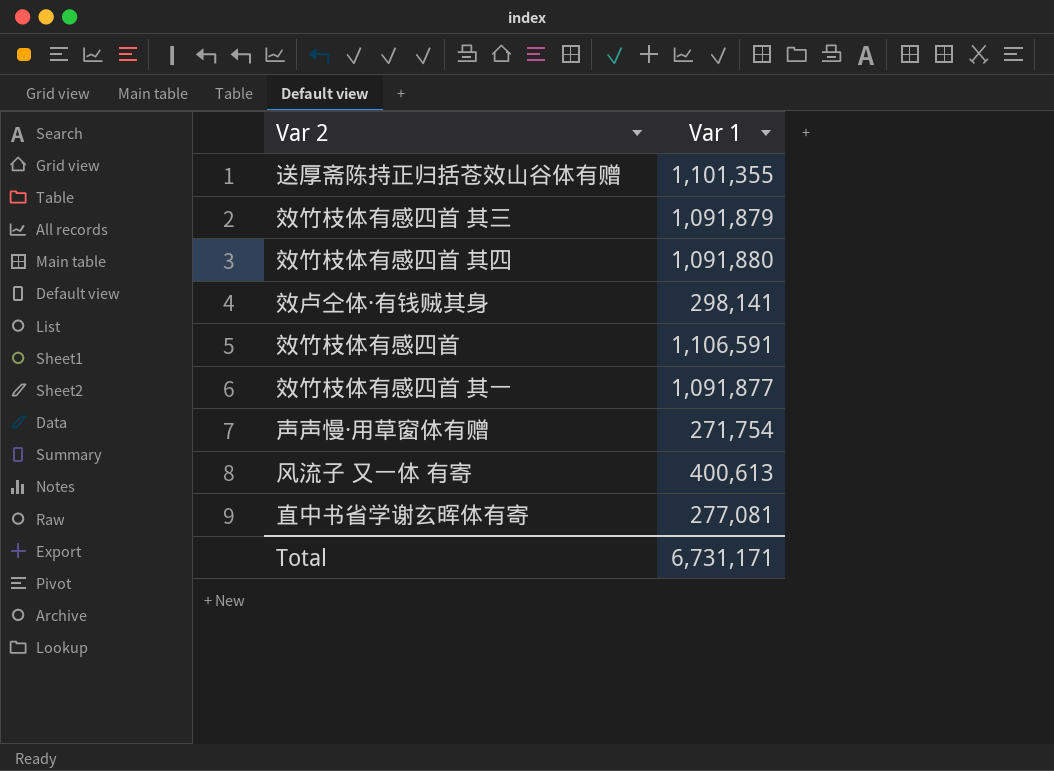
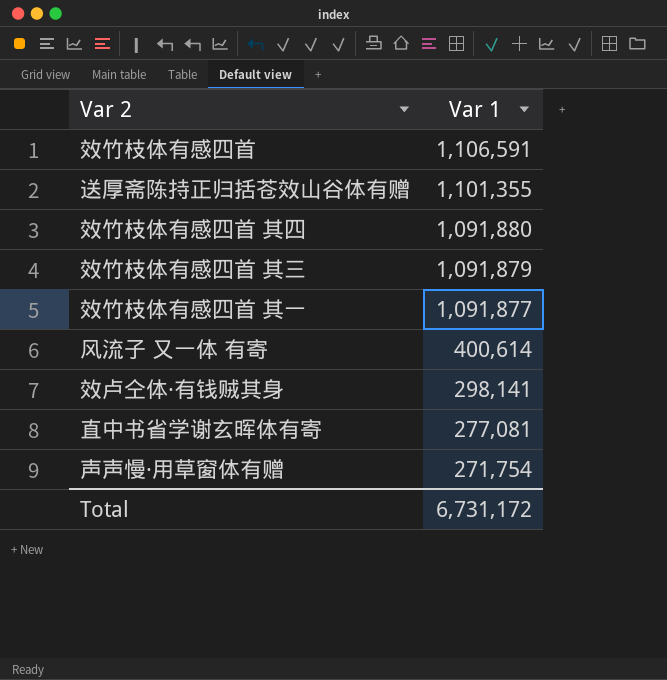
row order: none -> Var 1 descending
风流子 又一体 有寄 | Var 1: 400,613 -> 400,614
Total | Var 1: 6,731,171 -> 6,731,172

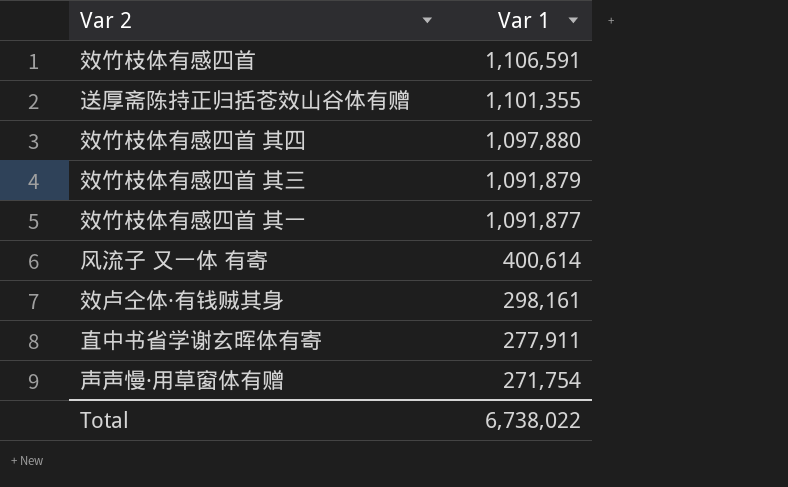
效竹枝体有感四首 其四 | Var 1: 1,091,880 -> 1,097,880
效卢仝体·有钱贼其身 | Var 1: 298,141 -> 298,161
直中书省学谢玄晖体有寄 | Var 1: 277,081 -> 277,911
Total | Var 1: 6,731,172 -> 6,738,022

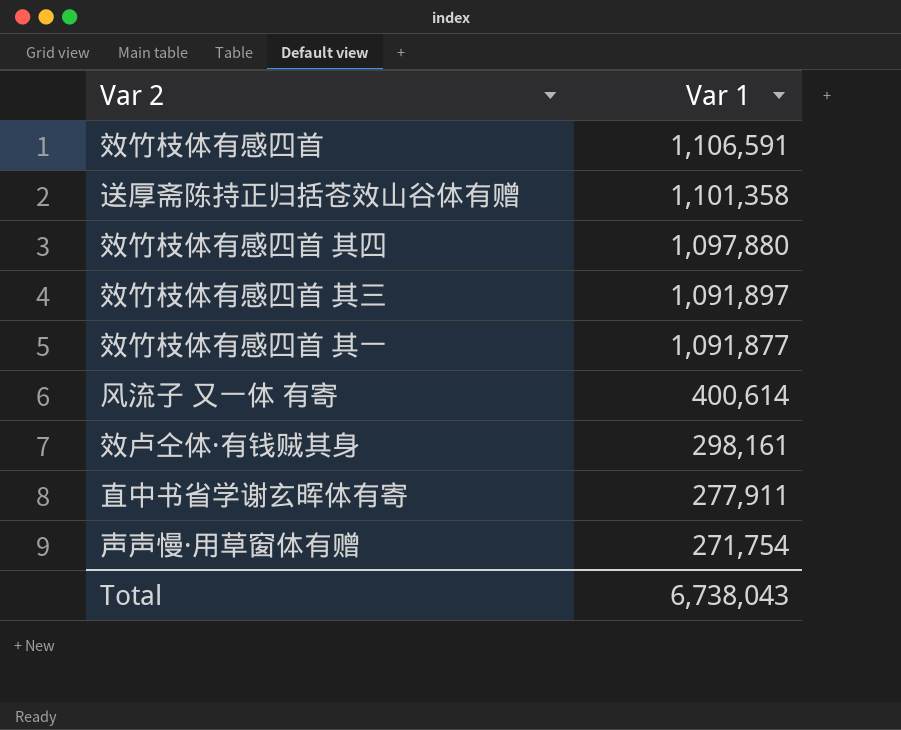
送厚斋陈持正归括苍效山谷体有赠 | Var 1: 1,101,355 -> 1,101,358
效竹枝体有感四首 其三 | Var 1: 1,091,879 -> 1,091,897
Total | Var 1: 6,738,022 -> 6,738,043

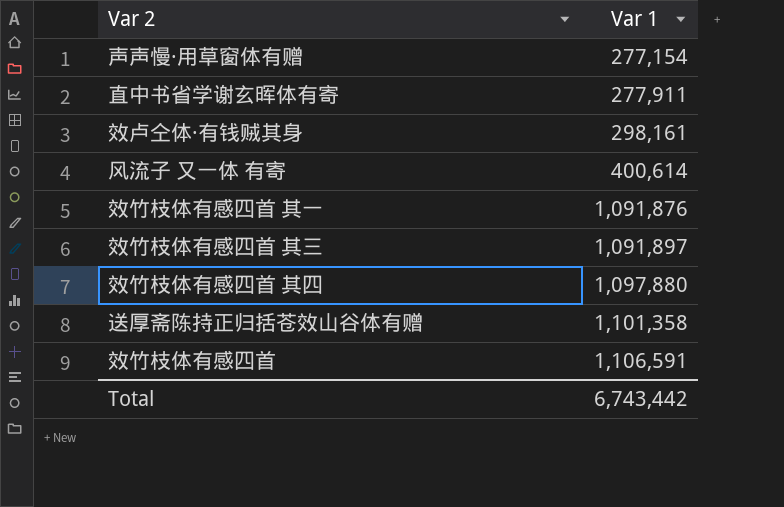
row order: Var 1 descending -> Var 1 ascending
声声慢·用草窗体有赠 | Var 1: 271,754 -> 277,154
效竹枝体有感四首 其一 | Var 1: 1,091,877 -> 1,091,876
Total | Var 1: 6,738,043 -> 6,743,442

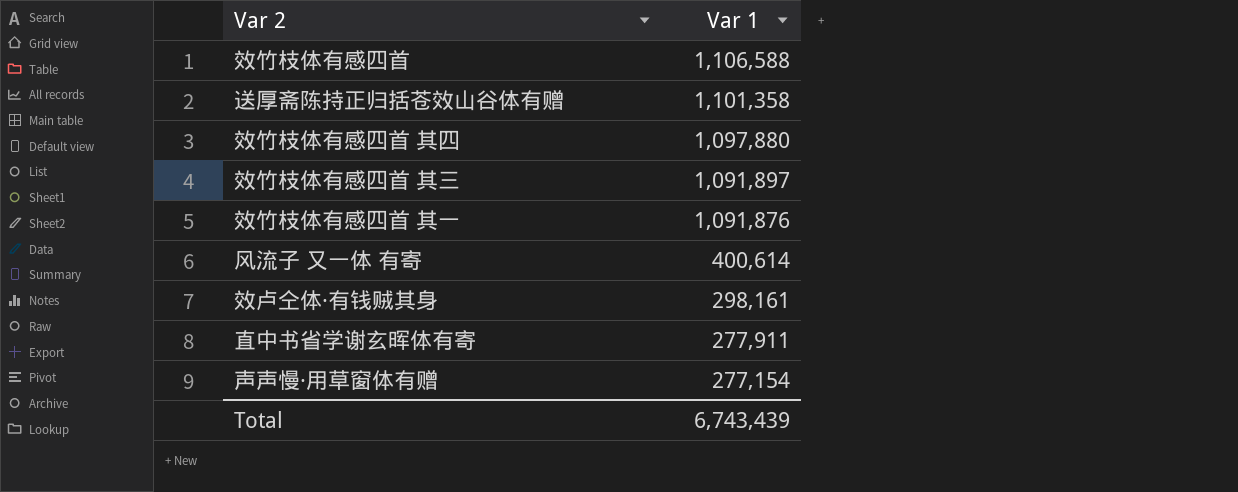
row order: Var 1 ascending -> Var 1 descending
效竹枝体有感四首 | Var 1: 1,106,591 -> 1,106,588
Total | Var 1: 6,743,442 -> 6,743,439

